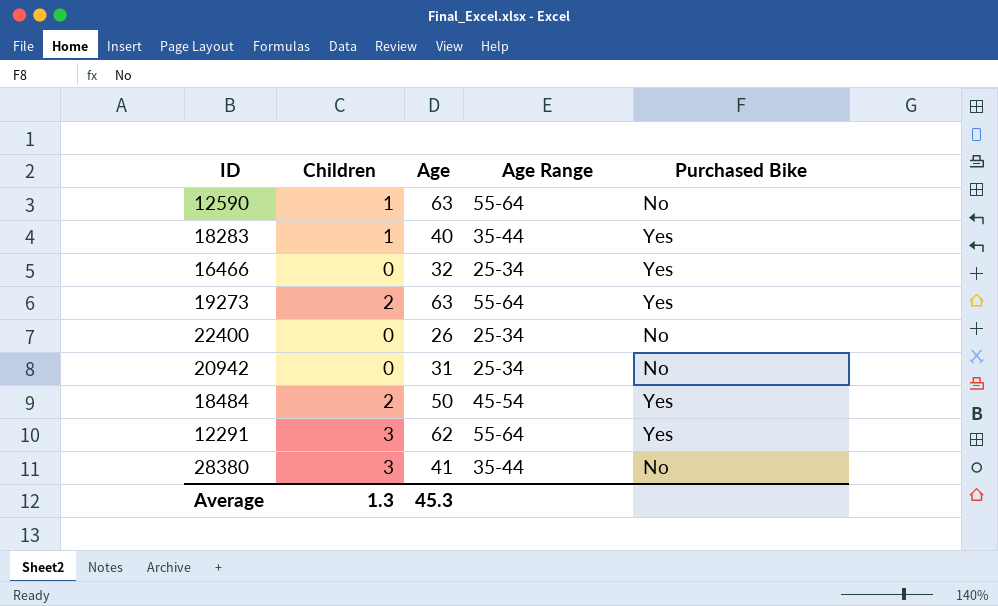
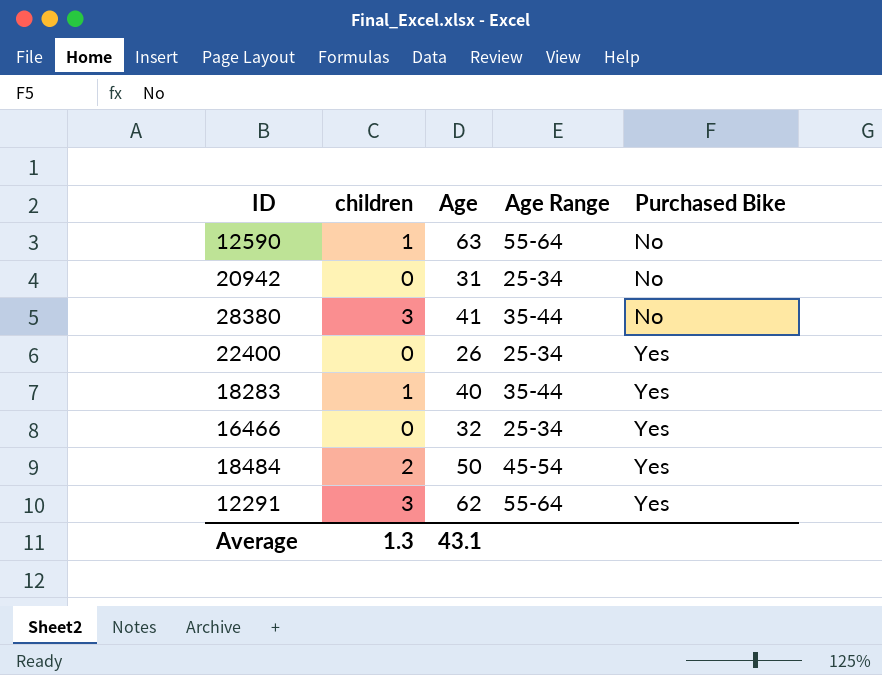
row order: none -> Purchased Bike ascending
column name: Children -> children
row 19273: 2 | 63 | 55-64 | Yes -> none
22400 | Purchased Bike: No -> Yes
Average | Age: 45.3 -> 43.1

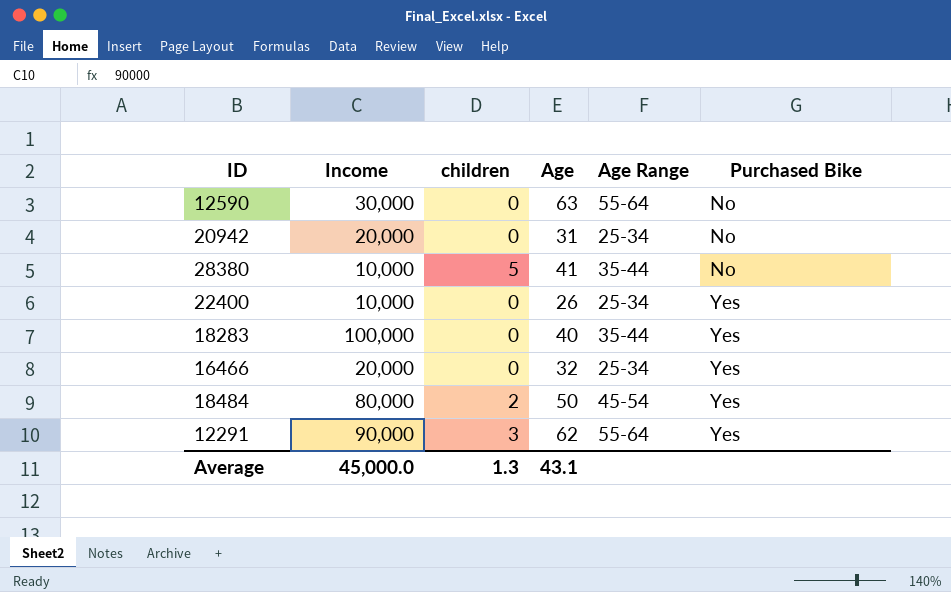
column Income | position: none -> 2
12590 | children: 1 -> 0
28380 | children: 3 -> 5
18283 | children: 1 -> 0

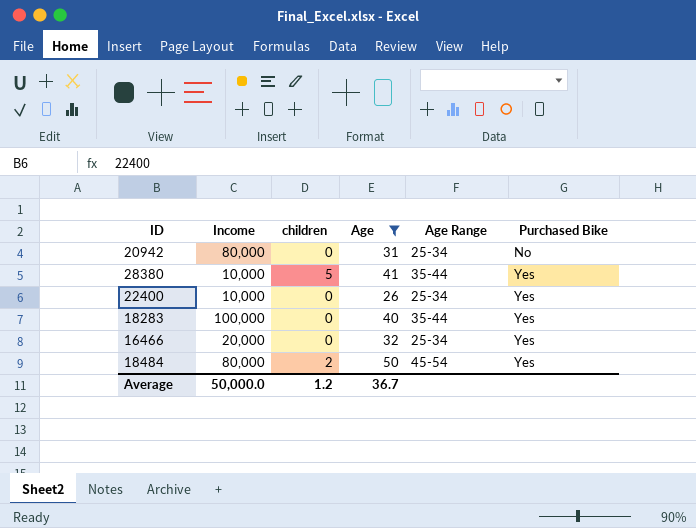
filter: none -> Age <= 50
20942 | Income: 20,000 -> 80,000
28380 | Purchased Bike: No -> Yes
Average | Income: 45,000.0 -> 50,000.0
Average | children: 1.3 -> 1.2
Average | Age: 43.1 -> 36.7

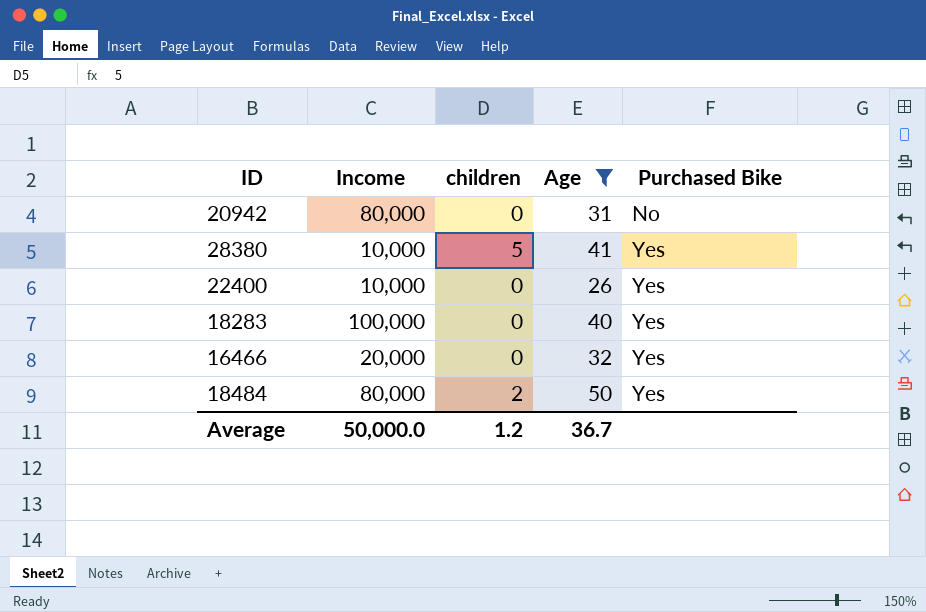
column Age Range | position: 5 -> none

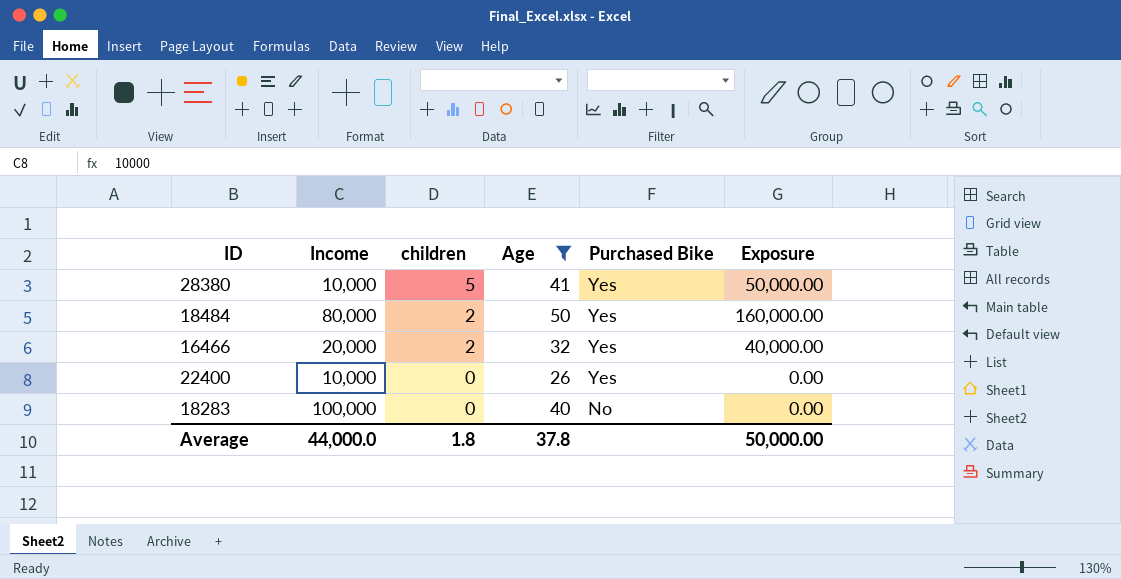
row order: Purchased Bike ascending -> children descending
column Exposure | formula: none -> [Income] * [children]
row 20942: 80,000 | 0 | 31 | No -> none
16466 | children: 0 -> 2
18283 | Purchased Bike: Yes -> No
Average | Income: 50,000.0 -> 44,000.0
Average | children: 1.2 -> 1.8
Average | Age: 36.7 -> 37.8

